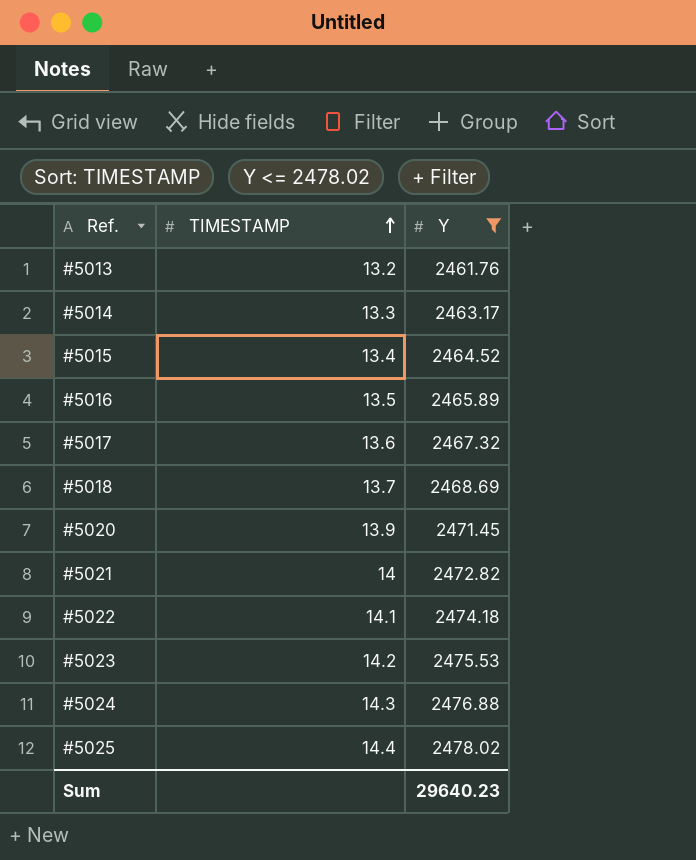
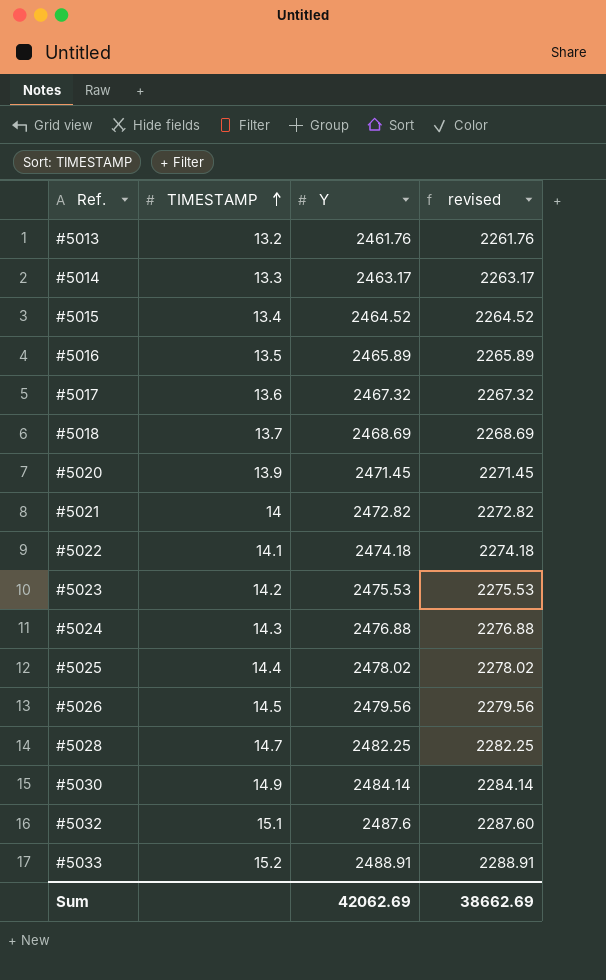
filter: Y <= 2478.02 -> none
column revised | formula: none -> [Y] - 200
Sum | Y: 29640.23 -> 42062.69

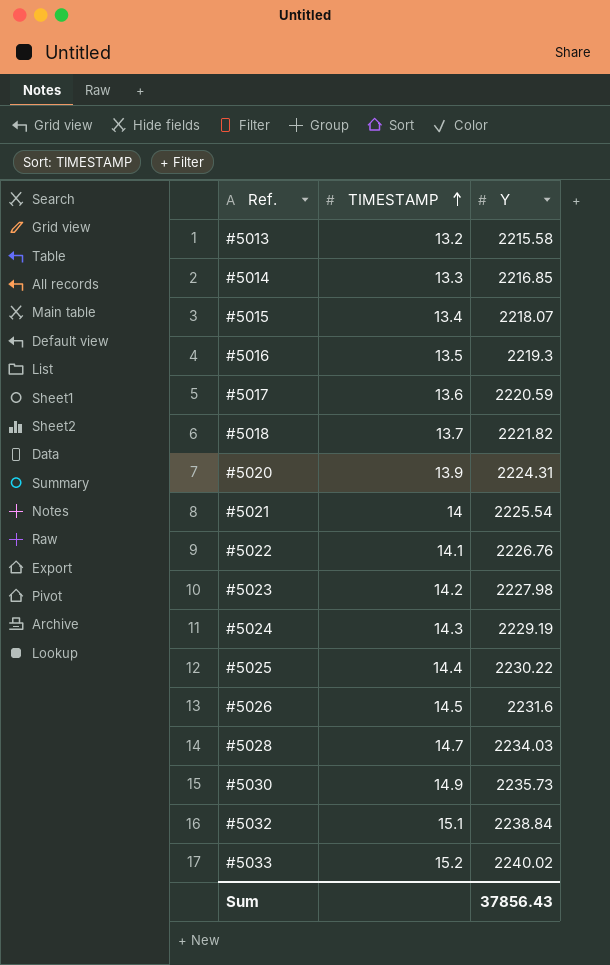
column revised | formula: [Y] - 200 -> none
#5013 | Y: 2461.76 -> 2215.58
#5014 | Y: 2463.17 -> 2216.85
#5015 | Y: 2464.52 -> 2218.07
#5016 | Y: 2465.89 -> 2219.3
#5017 | Y: 2467.32 -> 2220.59
#5018 | Y: 2468.69 -> 2221.82
#5020 | Y: 2471.45 -> 2224.31
#5021 | Y: 2472.82 -> 2225.54
#5022 | Y: 2474.18 -> 2226.76
#5023 | Y: 2475.53 -> 2227.98
#5024 | Y: 2476.88 -> 2229.19
#5025 | Y: 2478.02 -> 2230.22
#5026 | Y: 2479.56 -> 2231.6
#5028 | Y: 2482.25 -> 2234.03
#5030 | Y: 2484.14 -> 2235.73
#5032 | Y: 2487.6 -> 2238.84
#5033 | Y: 2488.91 -> 2240.02
Sum | Y: 42062.69 -> 37856.43

